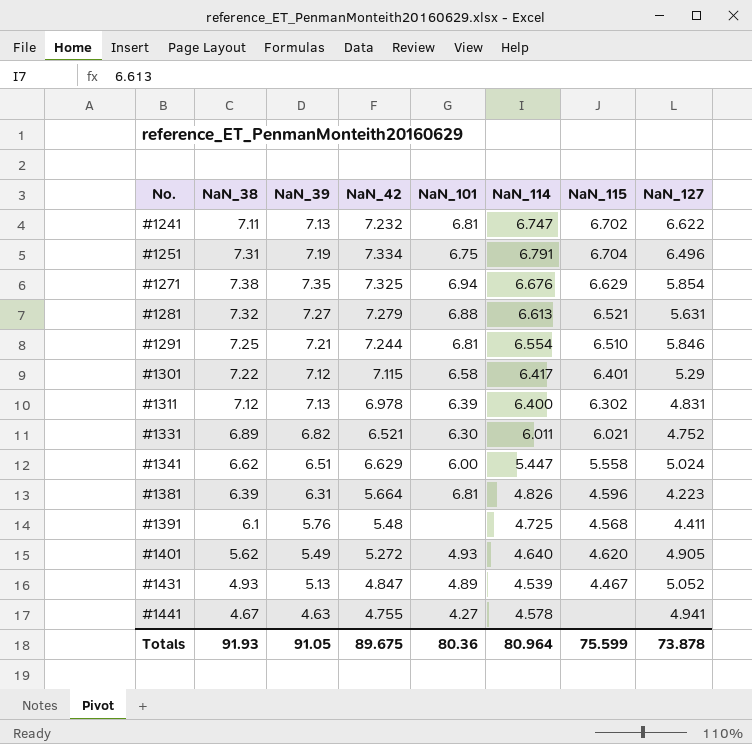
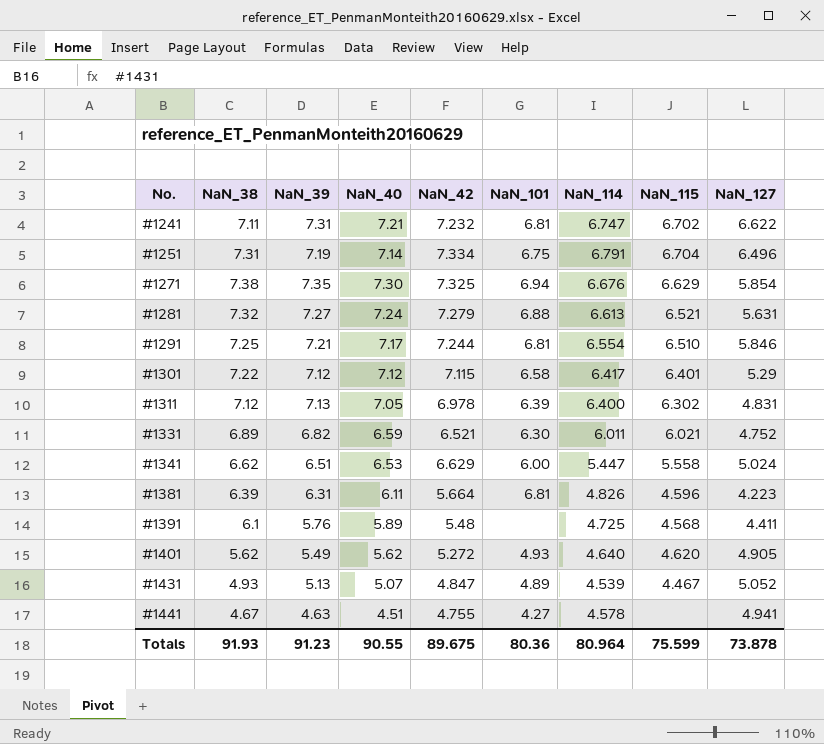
column NaN_40 | position: none -> 4
#1241 | NaN_39: 7.13 -> 7.31
Totals | NaN_39: 91.05 -> 91.23

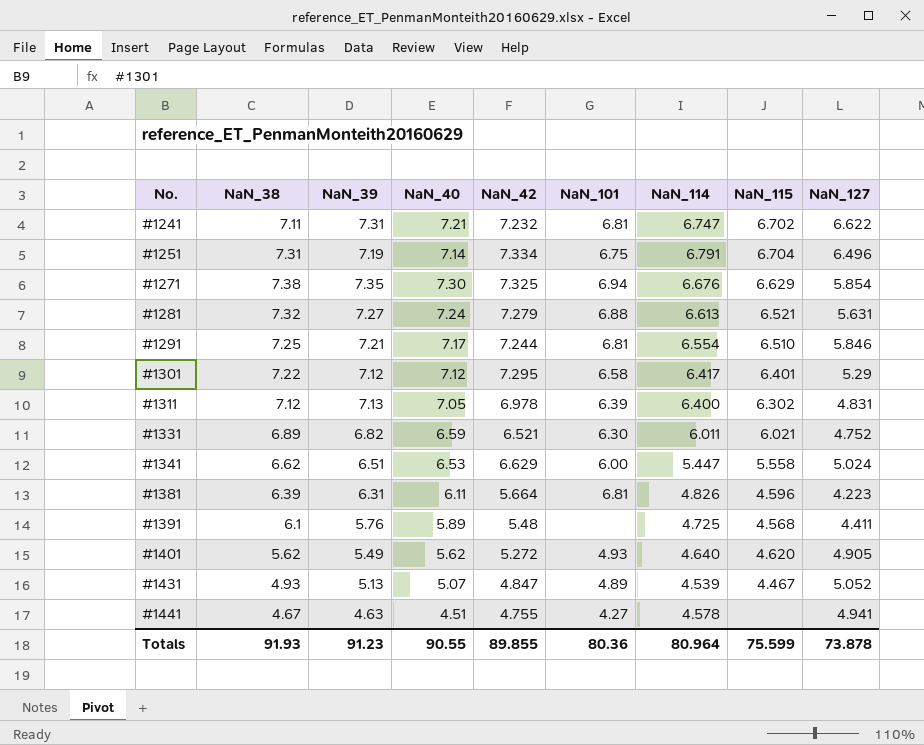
#1301 | NaN_42: 7.115 -> 7.295
Totals | NaN_42: 89.675 -> 89.855

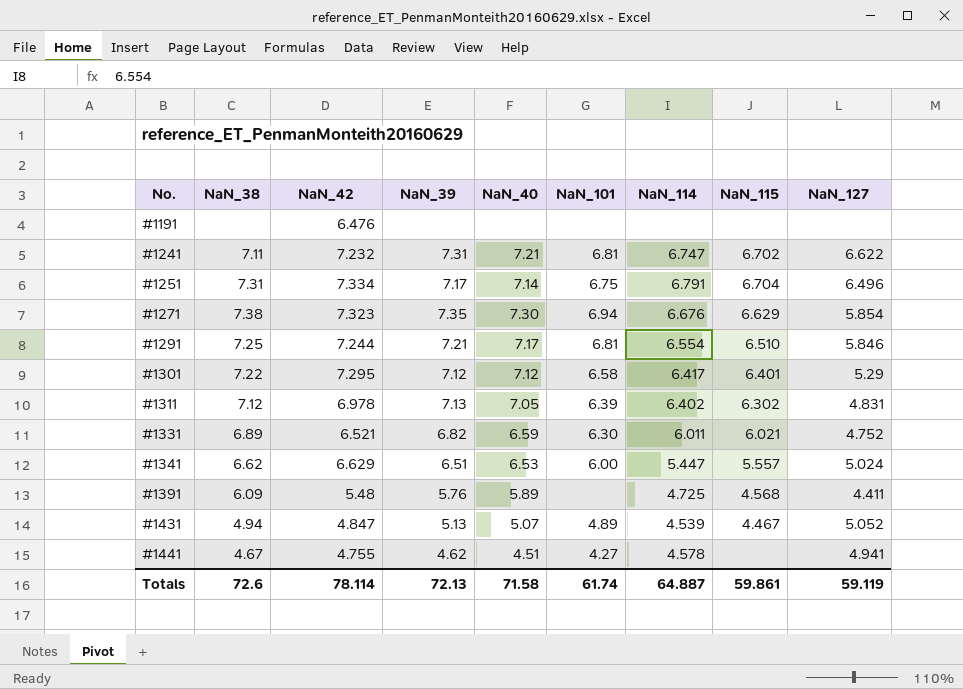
column NaN_42 | position: 5 -> 3
row #1281: 7.32 | 7.27 | 7.24 | 7.279 | 6.88 | 6.613 | 6.521 | 5.631 -> none
row #1381: 6.39 | 6.31 | 6.11 | 5.664 | 6.81 | 4.826 | 4.596 | 4.223 -> none
row #1401: 5.62 | 5.49 | 5.62 | 5.272 | 4.93 | 4.640 | 4.620 | 4.905 -> none
row #1191: none -> none | 6.476 | none | none | none | none | none | none
#1251 | NaN_39: 7.19 -> 7.17
#1271 | NaN_42: 7.325 -> 7.323
#1311 | NaN_114: 6.400 -> 6.402
#1341 | NaN_115: 5.558 -> 5.557
#1391 | NaN_38: 6.1 -> 6.09
#1431 | NaN_38: 4.93 -> 4.94
#1441 | NaN_39: 4.63 -> 4.62
Totals | NaN_38: 91.93 -> 72.6
Totals | NaN_42: 89.855 -> 78.114
Totals | NaN_39: 91.23 -> 72.13
Totals | NaN_40: 90.55 -> 71.58
Totals | NaN_101: 80.36 -> 61.74
Totals | NaN_114: 80.964 -> 64.887
Totals | NaN_115: 75.599 -> 59.861
Totals | NaN_127: 73.878 -> 59.119

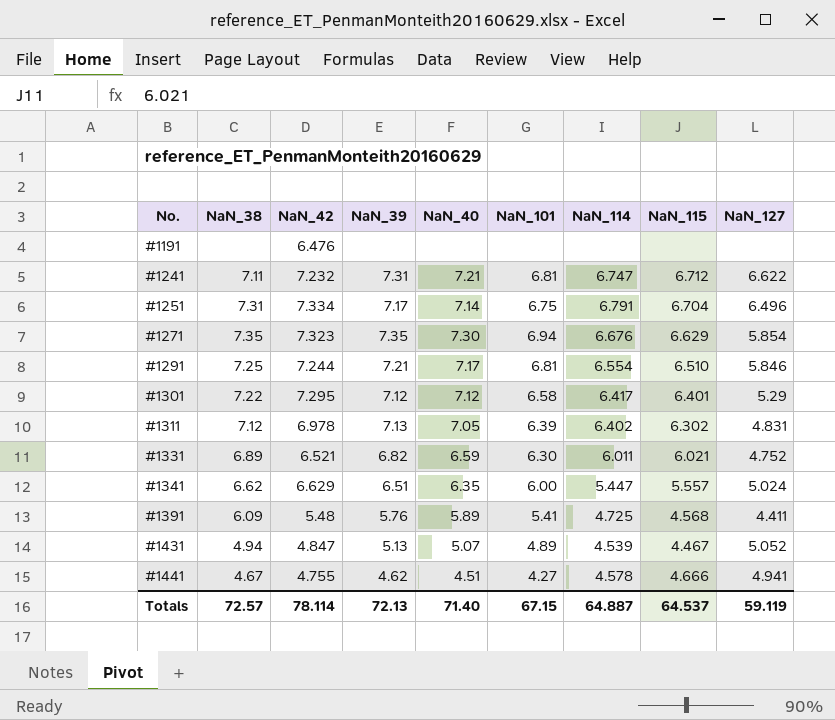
#1241 | NaN_115: 6.702 -> 6.712
#1271 | NaN_38: 7.38 -> 7.35
#1341 | NaN_40: 6.53 -> 6.35
#1391 | NaN_101: none -> 5.41
#1441 | NaN_115: none -> 4.666
Totals | NaN_38: 72.6 -> 72.57
Totals | NaN_40: 71.58 -> 71.40
Totals | NaN_101: 61.74 -> 67.15
Totals | NaN_115: 59.861 -> 64.537

